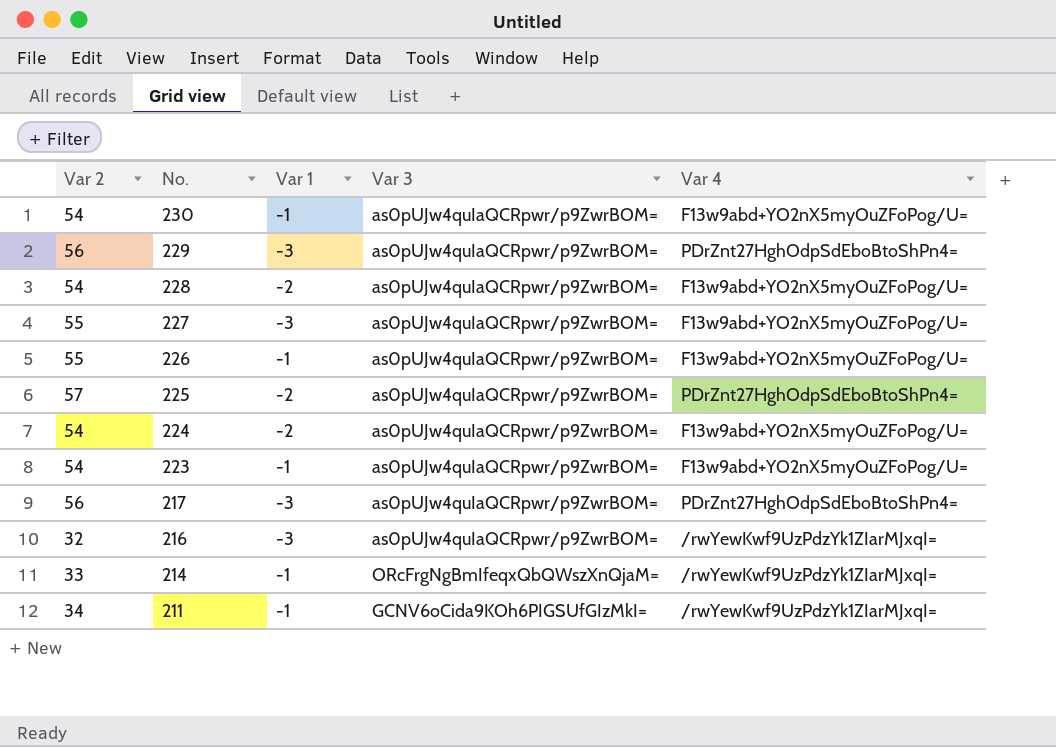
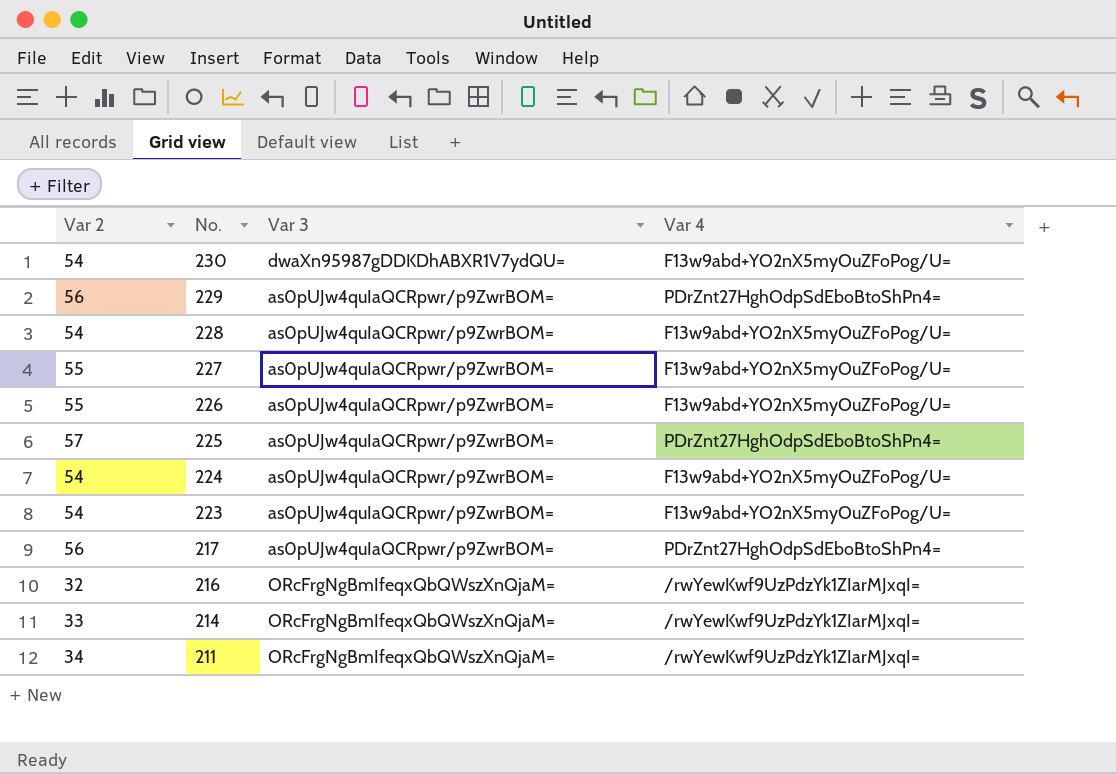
column Var 1 | position: 3 -> none
230 | Var 3: as0pUJw4quIaQCRpwr/p9ZwrBOM= -> dwaXn95987gDDKDhABXR1V7ydQU=
216 | Var 3: as0pUJw4quIaQCRpwr/p9ZwrBOM= -> ORcFrgNgBmIfeqxQbQWszXnQjaM=
211 | Var 3: GCNV6oCida9KOh6PIGSUfGIzMkI= -> ORcFrgNgBmIfeqxQbQWszXnQjaM=

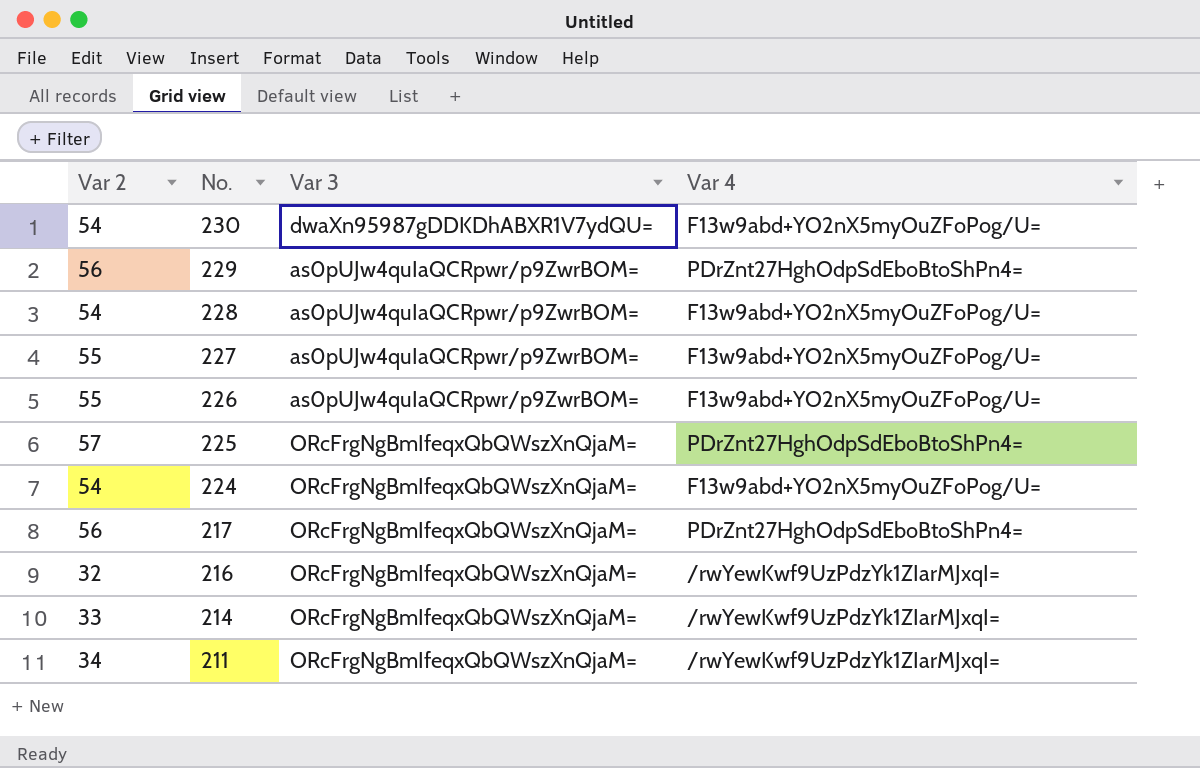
row 223: 54 | as0pUJw4quIaQCRpwr/p9ZwrBOM= | F13w9abd+YO2nX5myOuZFoPog/U= -> none
225 | Var 3: as0pUJw4quIaQCRpwr/p9ZwrBOM= -> ORcFrgNgBmIfeqxQbQWszXnQjaM=
224 | Var 3: as0pUJw4quIaQCRpwr/p9ZwrBOM= -> ORcFrgNgBmIfeqxQbQWszXnQjaM=
217 | Var 3: as0pUJw4quIaQCRpwr/p9ZwrBOM= -> ORcFrgNgBmIfeqxQbQWszXnQjaM=

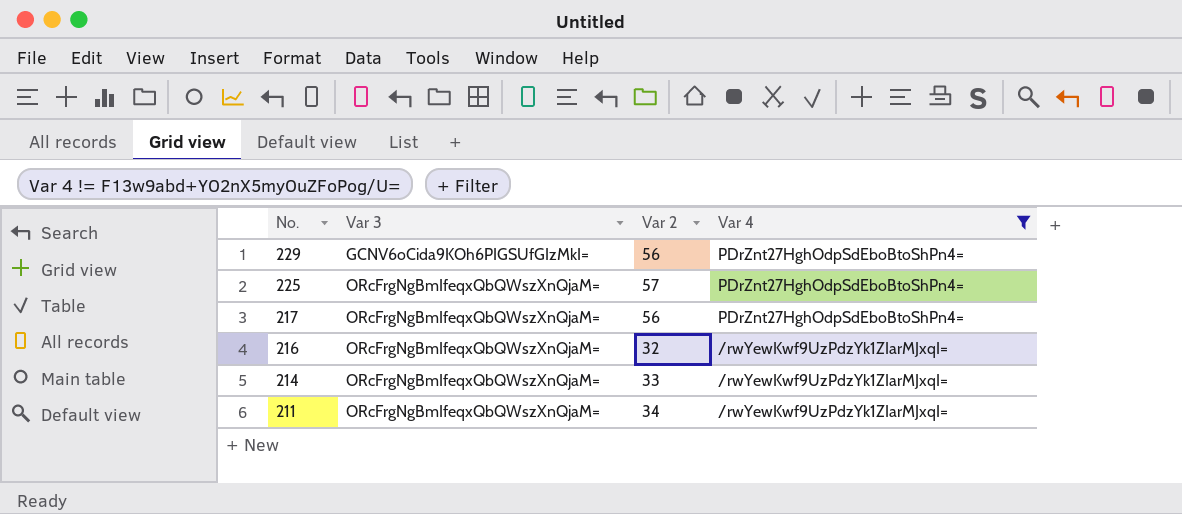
filter: none -> Var 4 != F13w9abd+YO2nX5myOuZFoPog/U=
column Var 2 | position: 1 -> 3
229 | Var 3: as0pUJw4quIaQCRpwr/p9ZwrBOM= -> GCNV6oCida9KOh6PIGSUfGIzMkI=

